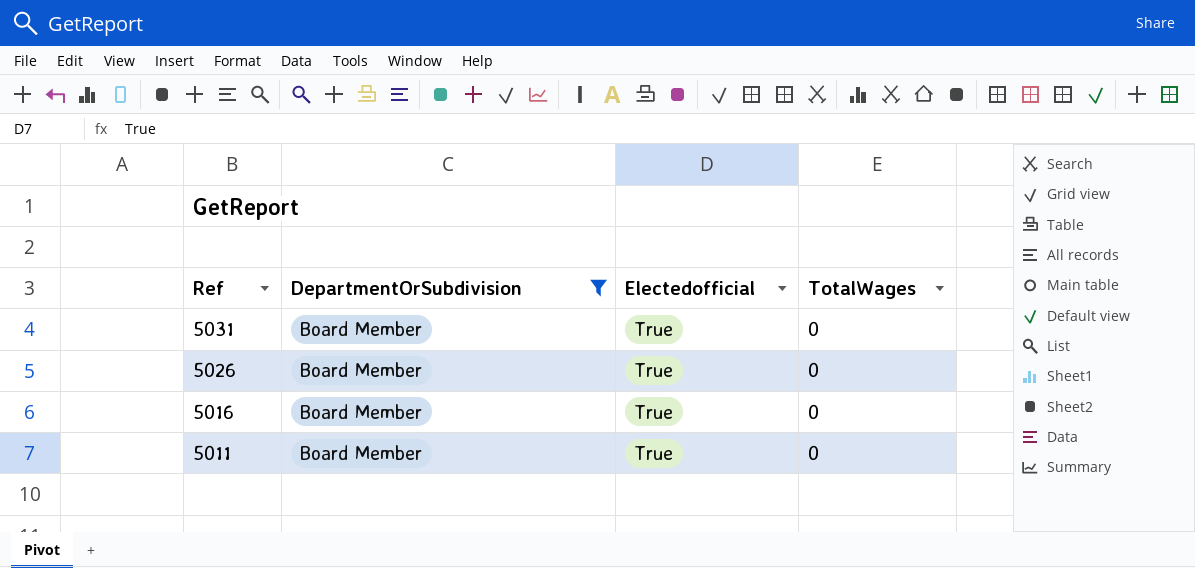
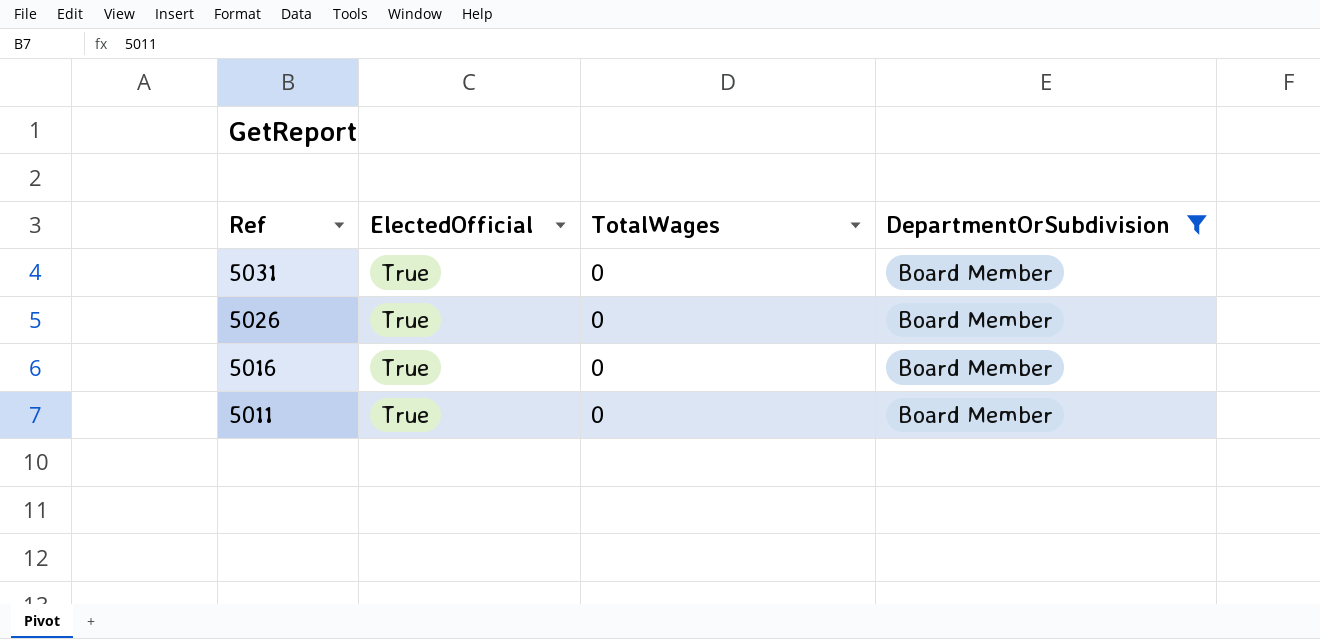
column name: Electedofficial -> ElectedOfficial
column DepartmentOrSubdivision | position: 2 -> 4

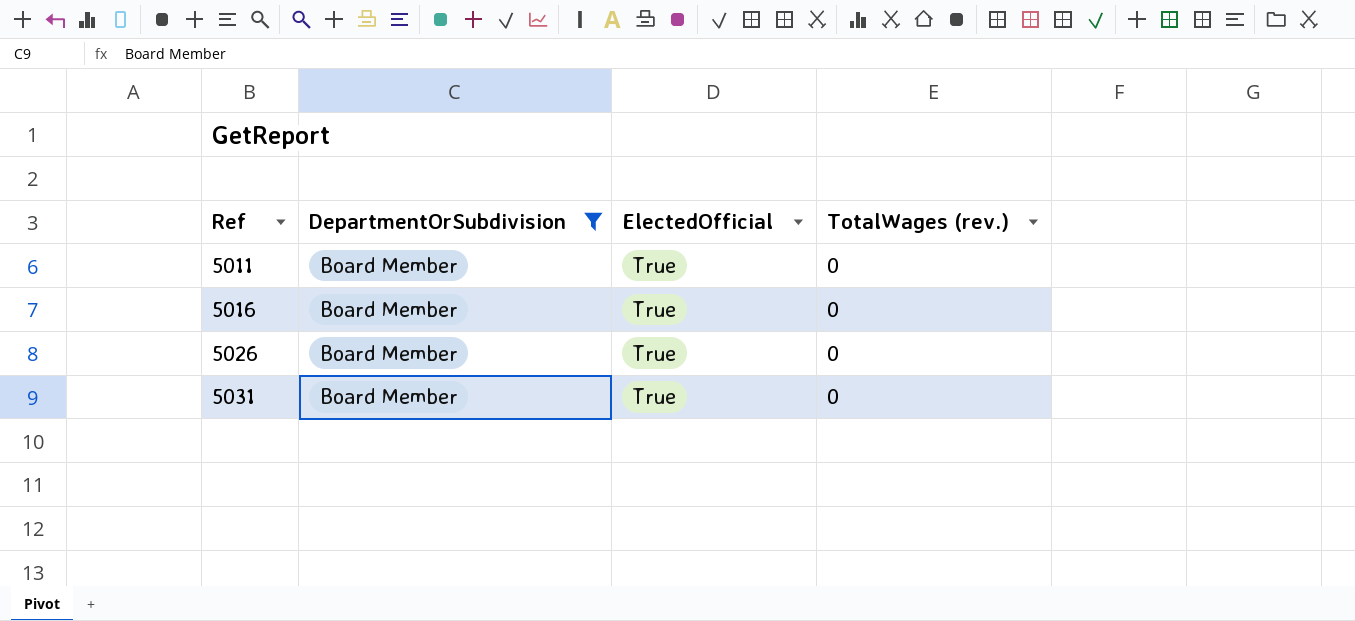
row order: Ref descending -> Ref ascending
column DepartmentOrSubdivision | position: 4 -> 2
column name: TotalWages -> TotalWages (rev.)

